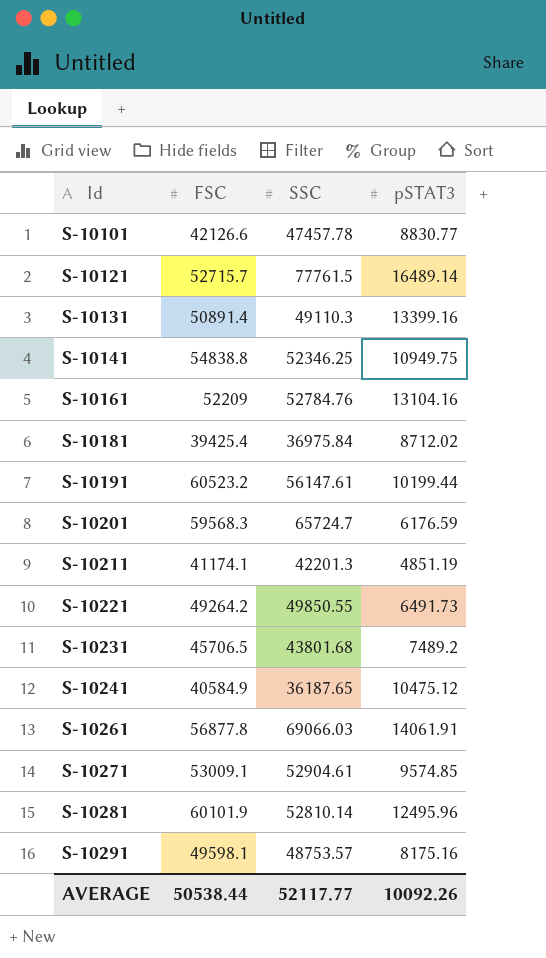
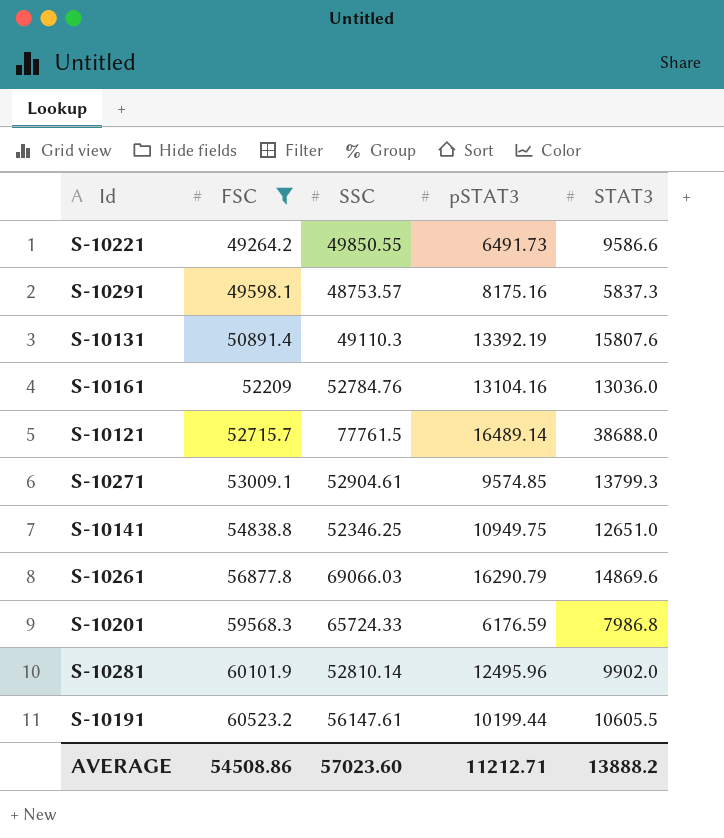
filter: none -> FSC >= 49264.2
row order: Id ascending -> FSC ascending
column STAT3 | position: none -> 5
S-10131 | pSTAT3: 13399.16 -> 13392.19
S-10261 | pSTAT3: 14061.91 -> 16290.79
S-10201 | SSC: 65724.7 -> 65724.33
AVERAGE | FSC: 50538.44 -> 54508.86
AVERAGE | SSC: 52117.77 -> 57023.60
AVERAGE | pSTAT3: 10092.26 -> 11212.71

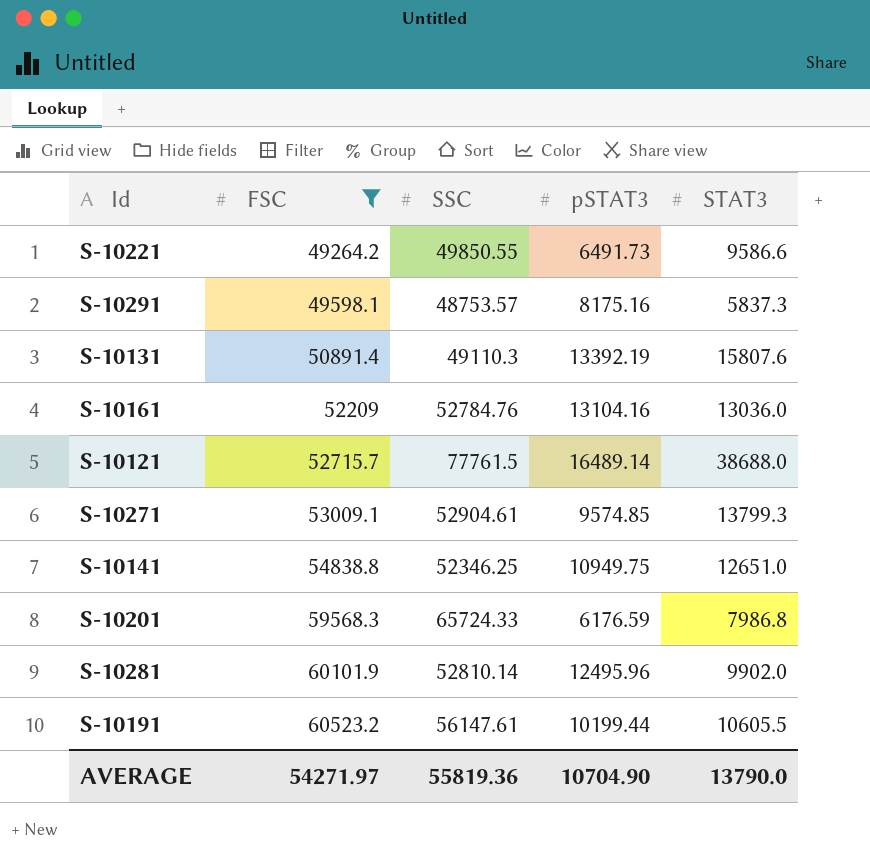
row S-10261: 56877.8 | 69066.03 | 16290.79 | 14869.6 -> none
AVERAGE | FSC: 54508.86 -> 54271.97
AVERAGE | SSC: 57023.60 -> 55819.36
AVERAGE | pSTAT3: 11212.71 -> 10704.90
AVERAGE | STAT3: 13888.2 -> 13790.0

